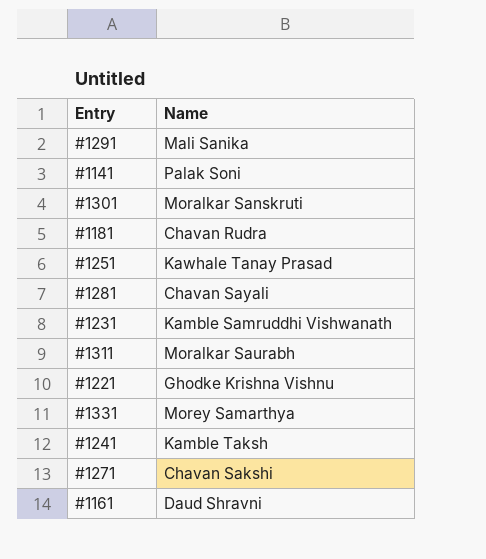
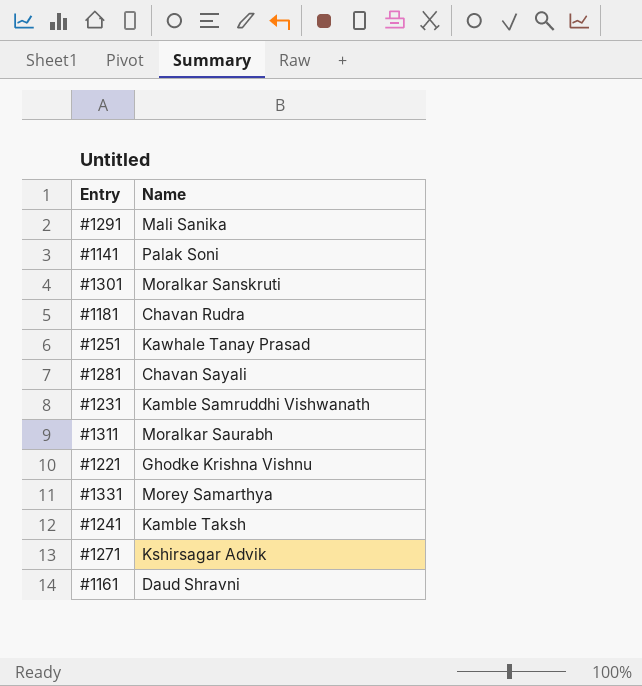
#1271 | Name: Chavan Sakshi -> Kshirsagar Advik

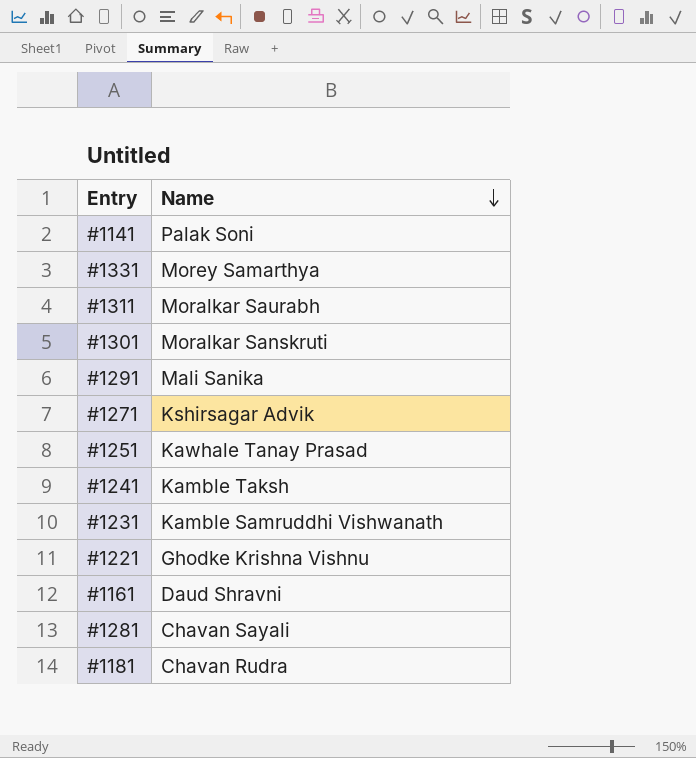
row order: none -> Name descending

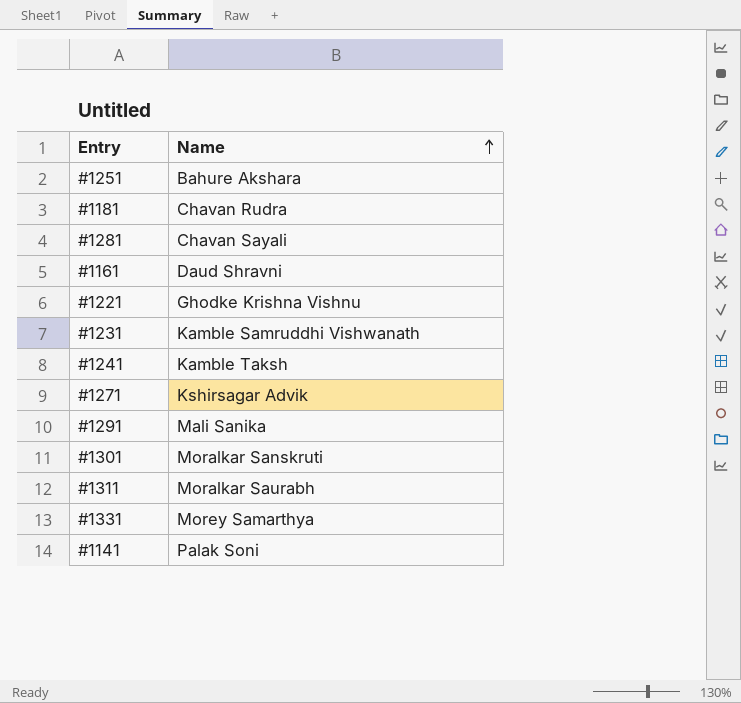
row order: Name descending -> Name ascending
#1251 | Name: Kawhale Tanay Prasad -> Bahure Akshara

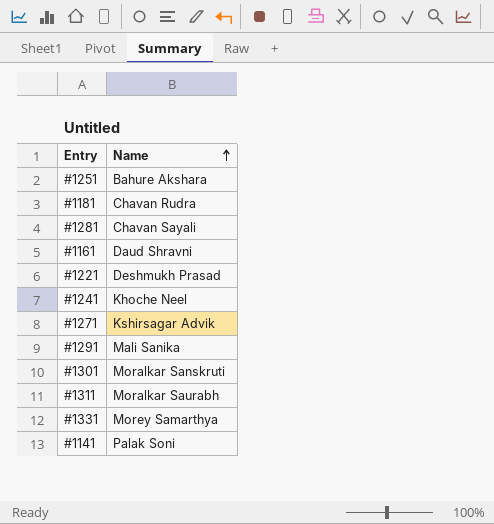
row #1231: Kamble Samruddhi Vishwanath -> none
#1221 | Name: Ghodke Krishna Vishnu -> Deshmukh Prasad
#1241 | Name: Kamble Taksh -> Khoche Neel

